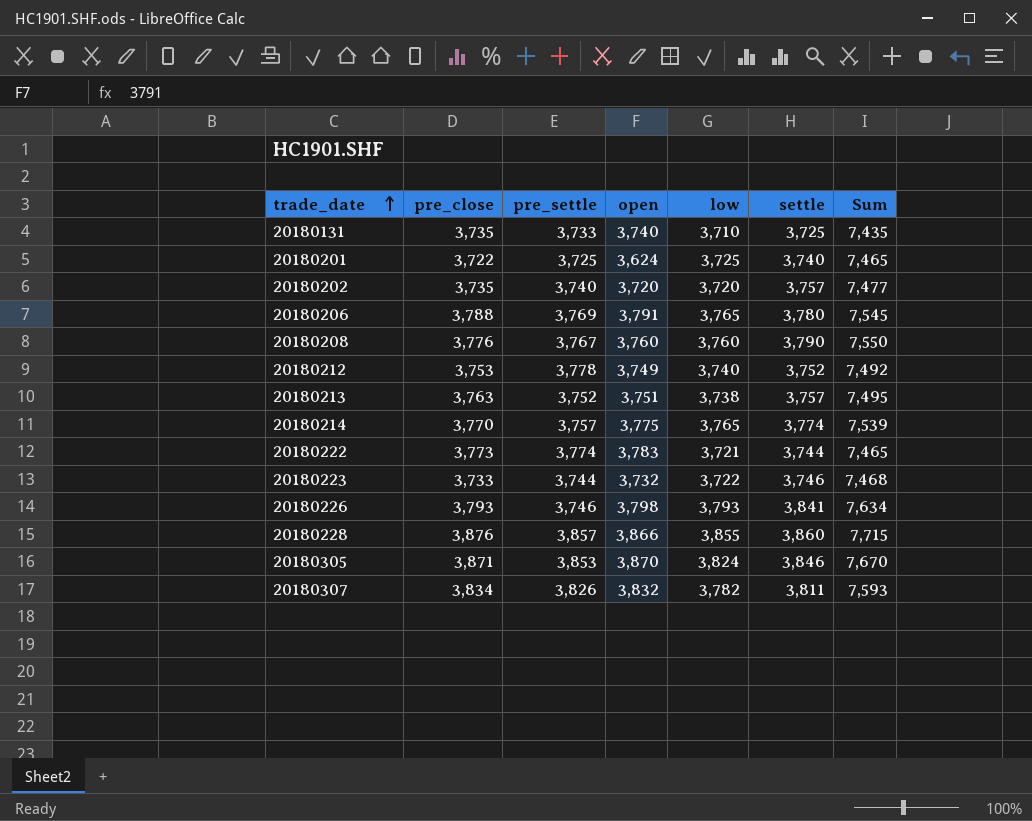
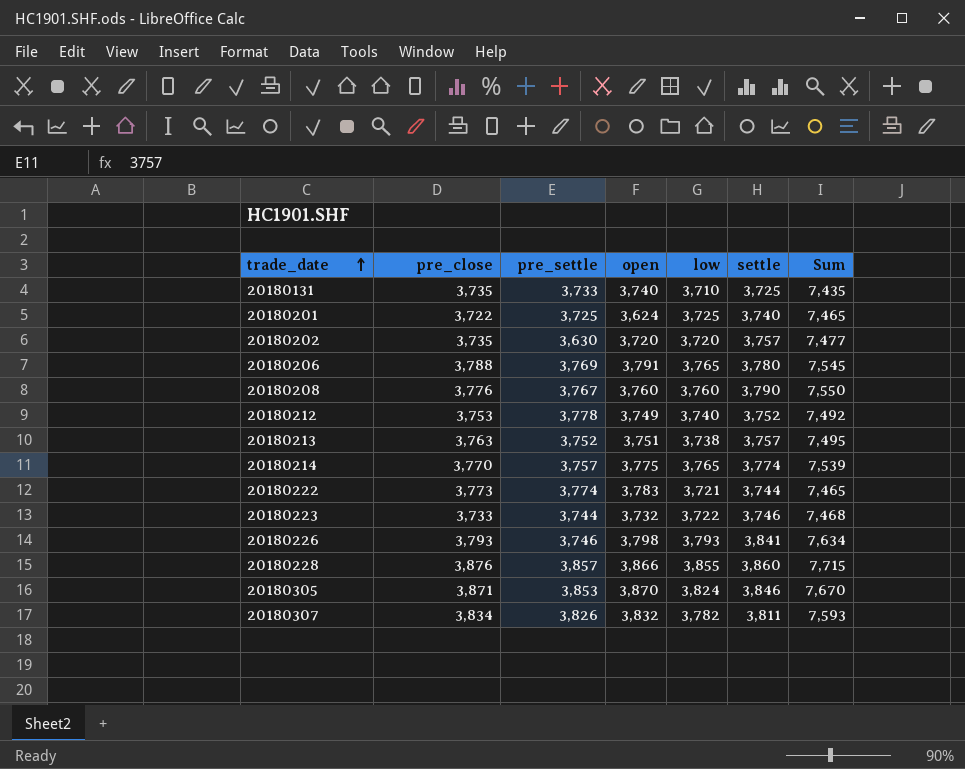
20180202 | pre_settle: 3,740 -> 3,630

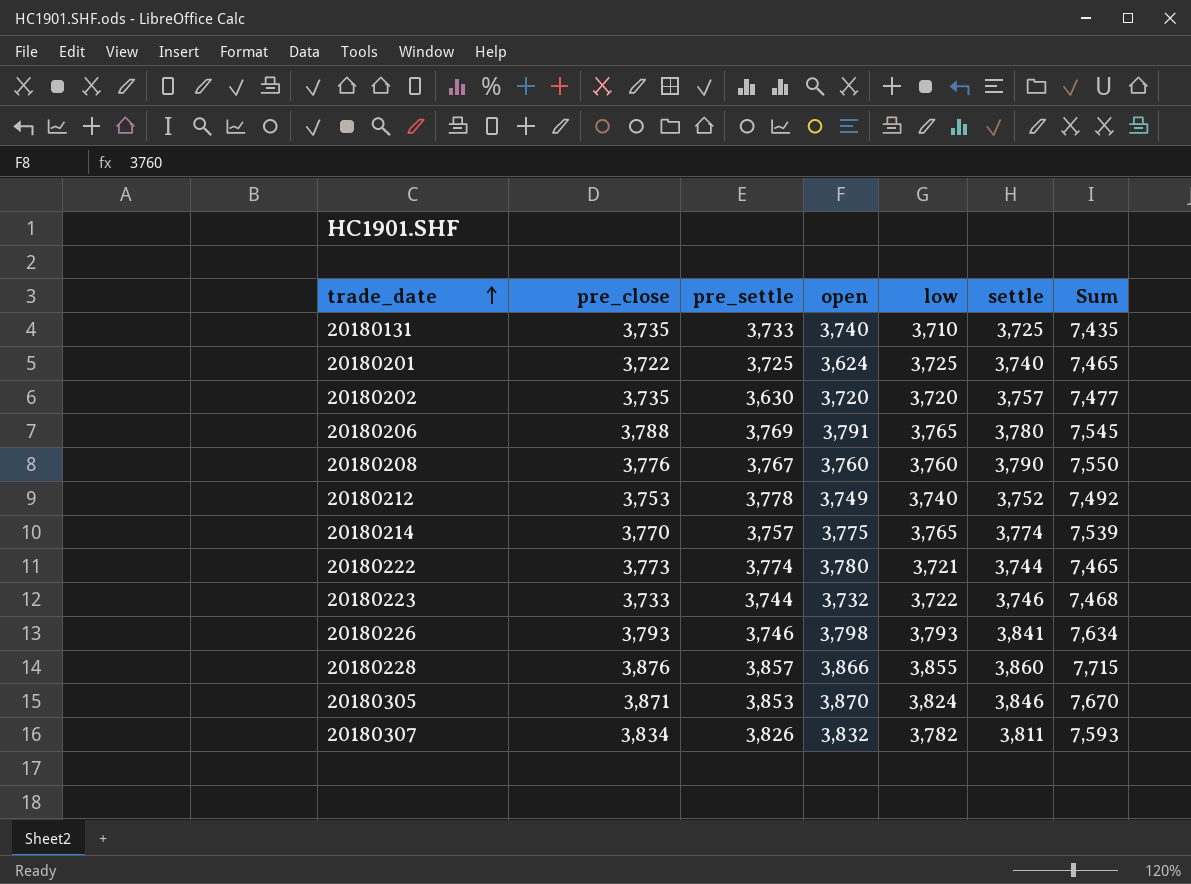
row 20180213: 3,763 | 3,752 | 3,751 | 3,738 | 3,757 | 7,495 -> none
20180222 | open: 3,783 -> 3,780

